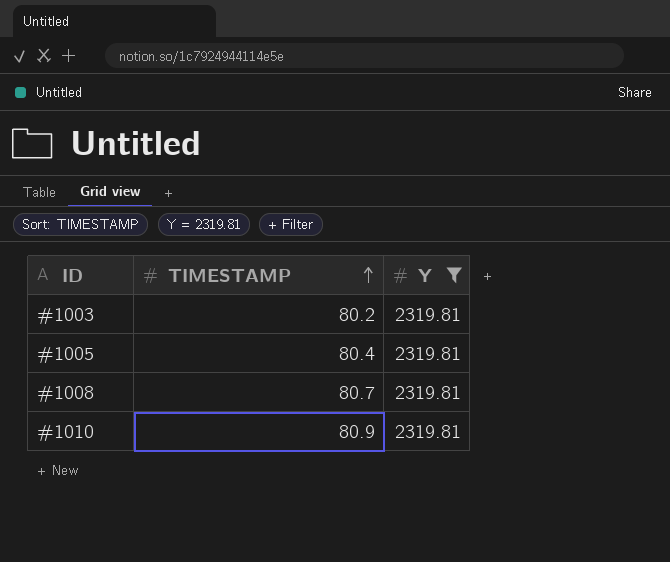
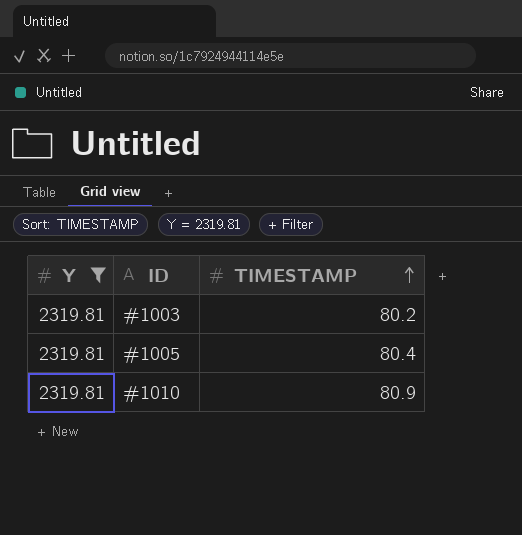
column Y | position: 3 -> 1
row #1008: 80.7 | 2319.81 -> none

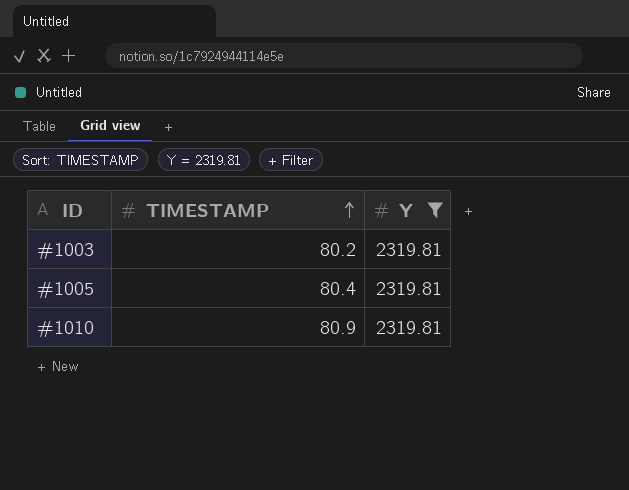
column Y | position: 1 -> 3

